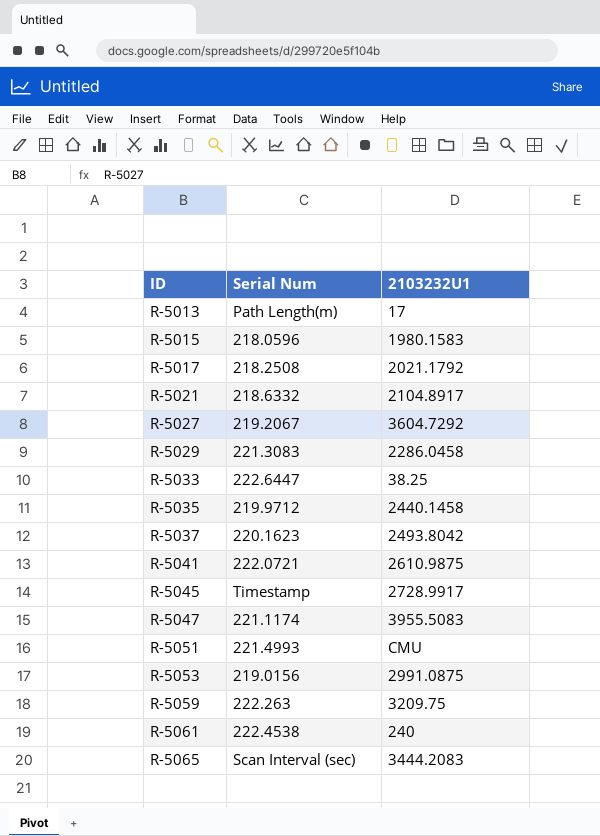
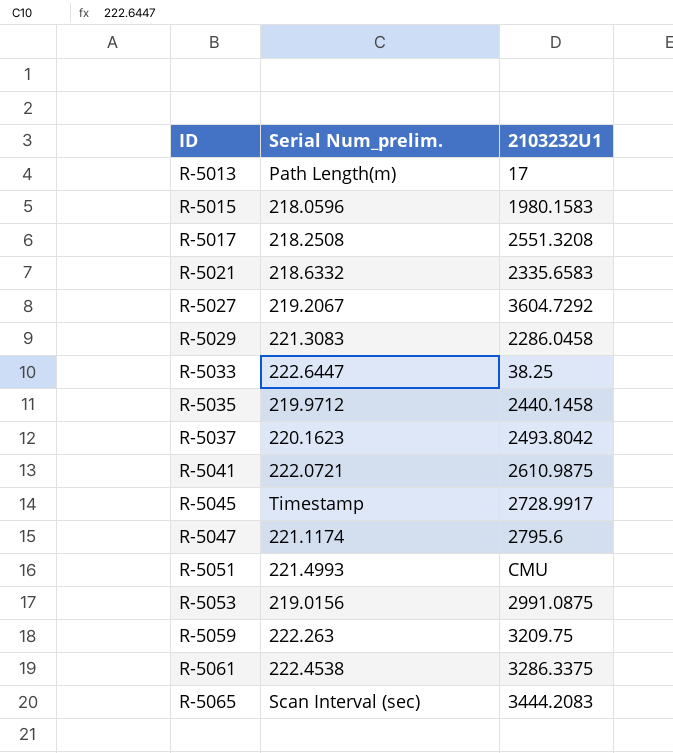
column name: Serial Num -> Serial Num_prelim.
R-5017 | 2103232U1: 2021.1792 -> 2551.3208
R-5021 | 2103232U1: 2104.8917 -> 2335.6583
R-5047 | 2103232U1: 3955.5083 -> 2795.6
R-5061 | 2103232U1: 240 -> 3286.3375

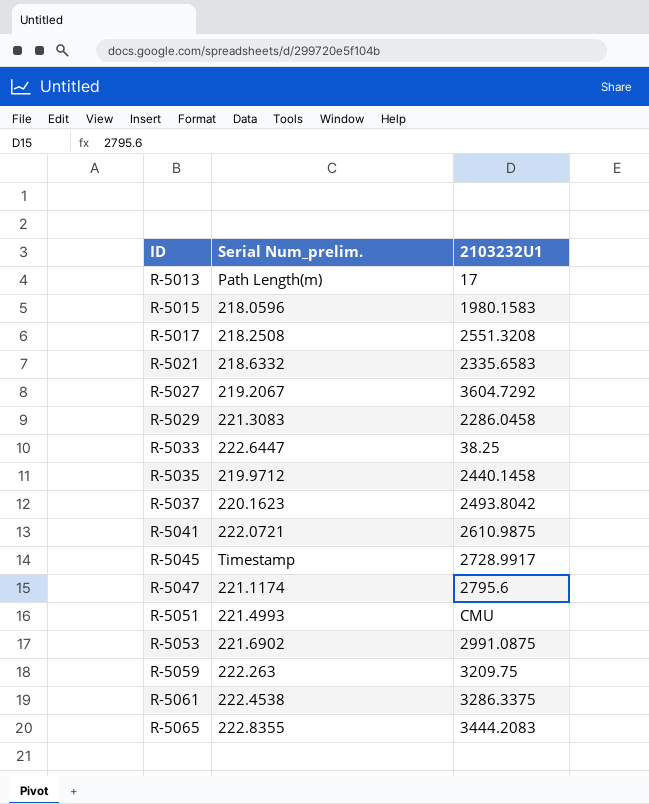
R-5053 | Serial Num_prelim.: 219.0156 -> 221.6902
R-5065 | Serial Num_prelim.: Scan Interval (sec) -> 222.8355

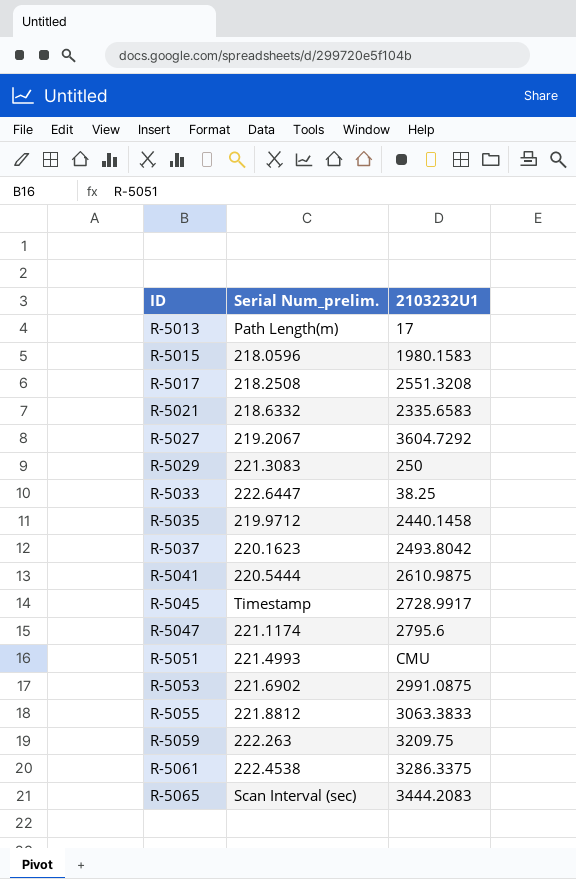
R-5029 | 2103232U1: 2286.0458 -> 250
R-5041 | Serial Num_prelim.: 222.0721 -> 220.5444
row R-5055: none -> 221.8812 | 3063.3833
R-5065 | Serial Num_prelim.: 222.8355 -> Scan Interval (sec)

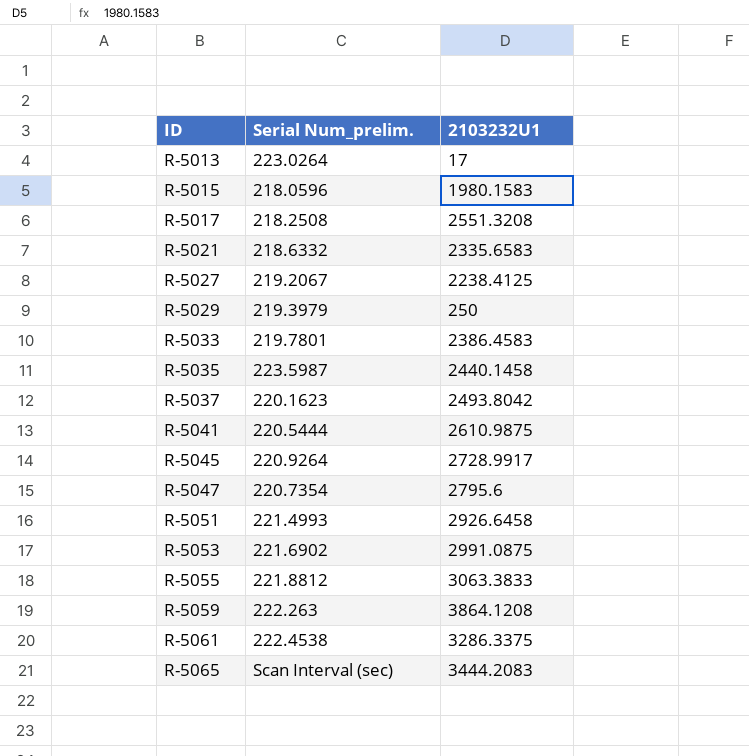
R-5013 | Serial Num_prelim.: Path Length(m) -> 223.0264
R-5027 | 2103232U1: 3604.7292 -> 2238.4125
R-5029 | Serial Num_prelim.: 221.3083 -> 219.3979
R-5033 | Serial Num_prelim.: 222.6447 -> 219.7801
R-5033 | 2103232U1: 38.25 -> 2386.4583
R-5035 | Serial Num_prelim.: 219.9712 -> 223.5987
R-5045 | Serial Num_prelim.: Timestamp -> 220.9264
R-5047 | Serial Num_prelim.: 221.1174 -> 220.7354
R-5051 | 2103232U1: CMU -> 2926.6458
R-5059 | 2103232U1: 3209.75 -> 3864.1208

